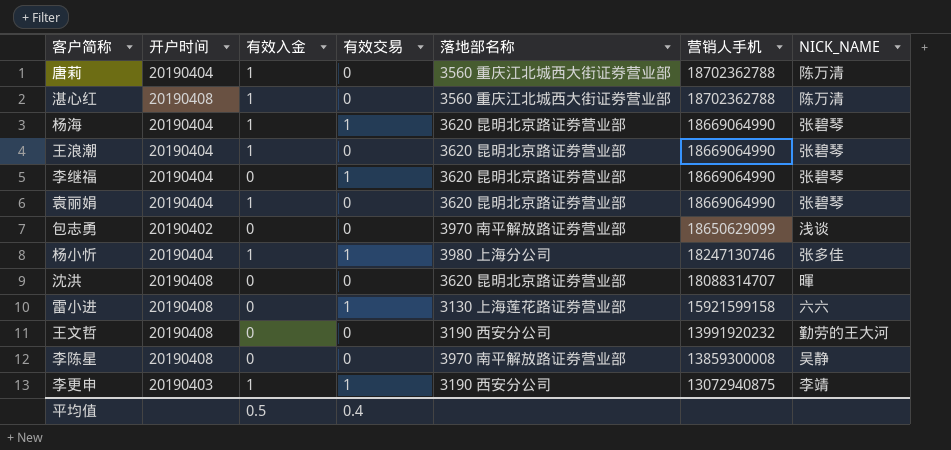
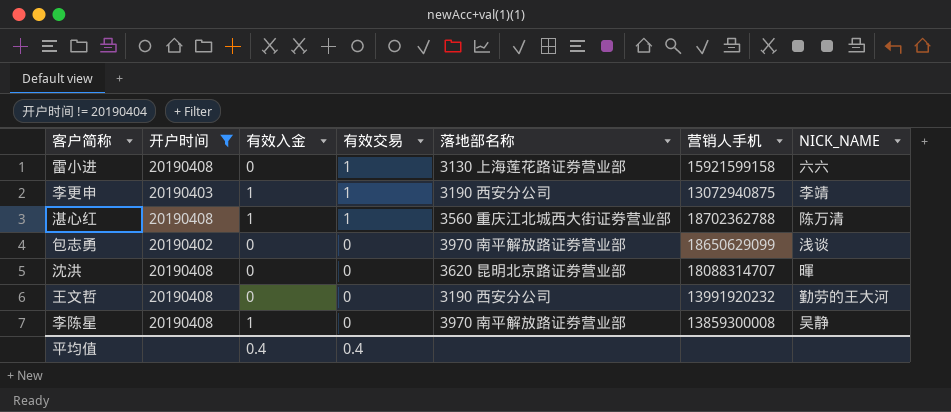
filter: none -> 开户时间 != 20190404
row order: 营销人手机 descending -> 有效交易 descending
湛心红 | 有效交易: 0 -> 1
李陈星 | 有效入金: 0 -> 1
平均值 | 有效入金: 0.5 -> 0.4

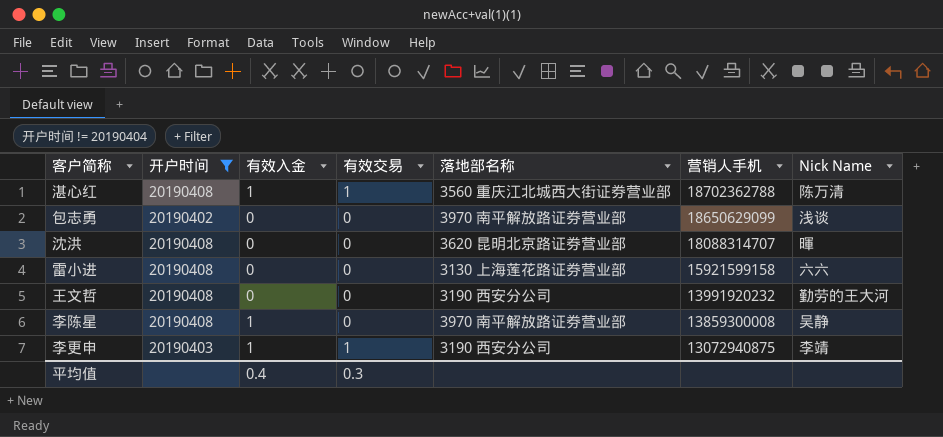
row order: 有效交易 descending -> 营销人手机 descending
column name: NICK_NAME -> Nick Name
雷小进 | 有效交易: 1 -> 0
平均值 | 有效交易: 0.4 -> 0.3

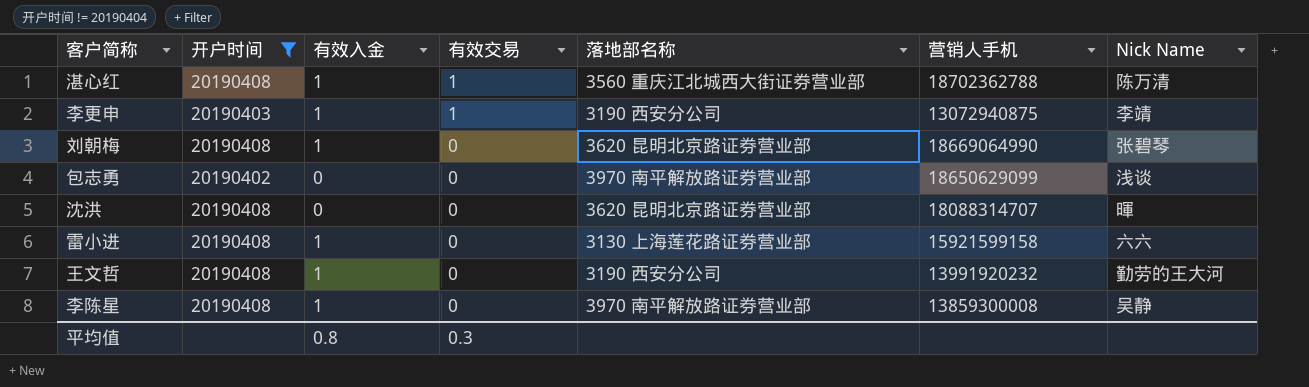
row order: 营销人手机 descending -> 有效交易 descending
row 刘朝梅: none -> 20190408 | 1 | 0 | 3620 昆明北京路证券营业部 | 18669064990 | 张碧琴
雷小进 | 有效入金: 0 -> 1
王文哲 | 有效入金: 0 -> 1
平均值 | 有效入金: 0.4 -> 0.8

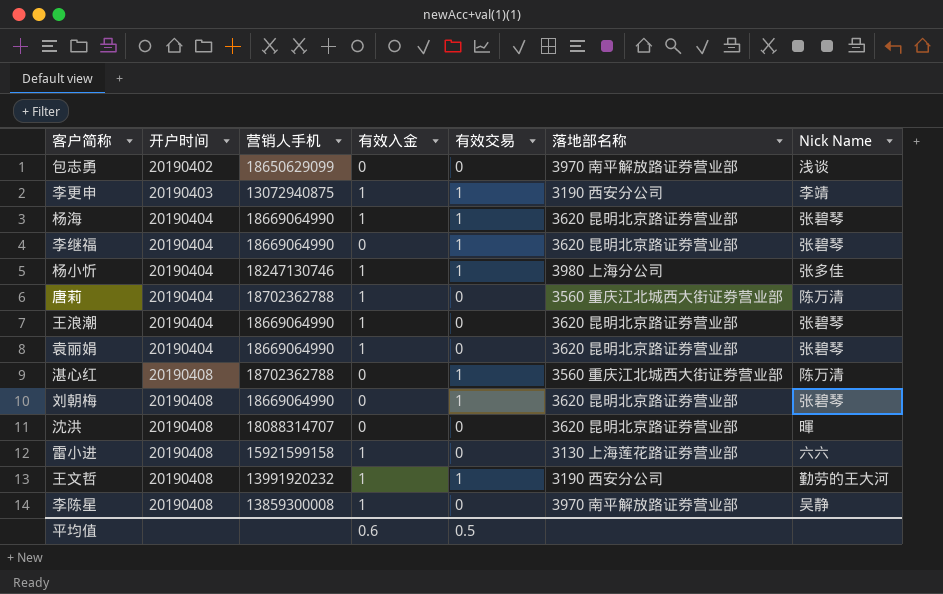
filter: 开户时间 != 20190404 -> none
row order: 有效交易 descending -> 开户时间 ascending
column 营销人手机 | position: 6 -> 3
湛心红 | 有效入金: 1 -> 0
刘朝梅 | 有效入金: 1 -> 0
刘朝梅 | 有效交易: 0 -> 1
王文哲 | 有效交易: 0 -> 1
平均值 | 有效入金: 0.8 -> 0.6
平均值 | 有效交易: 0.3 -> 0.5

